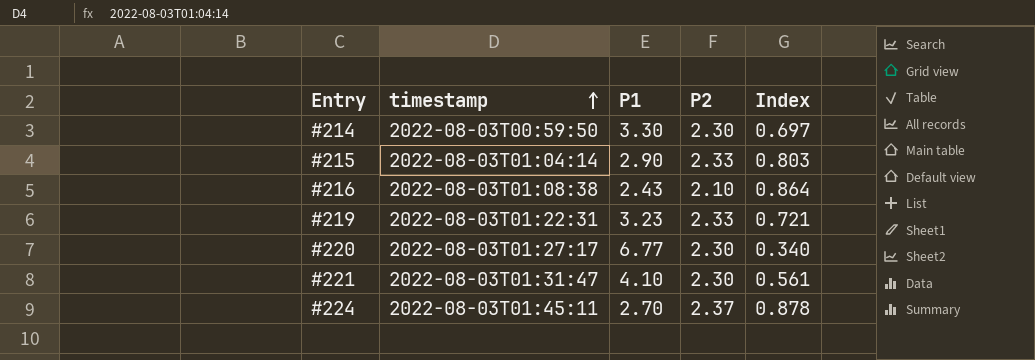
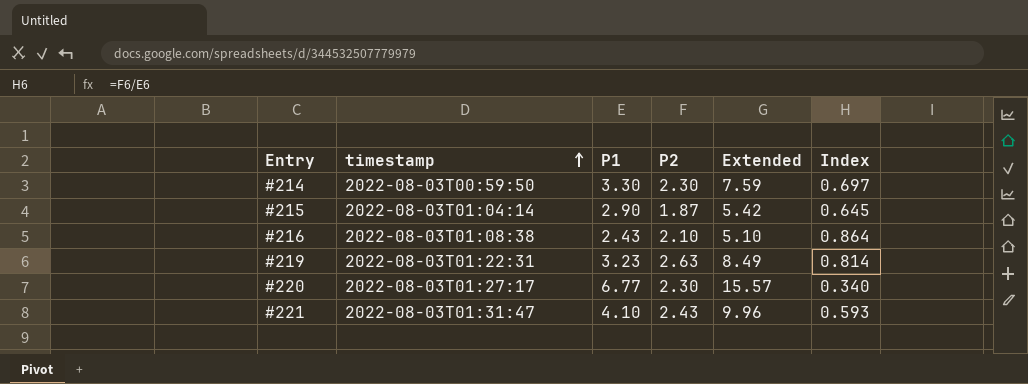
column Extended | formula: none -> [P1] * [P2]
row #224: 2022-08-03T01:45:11 | 2.70 | 2.37 | 0.878 -> none
#215 | P2: 2.33 -> 1.87
#215 | Index: 0.803 -> 0.645
#219 | P2: 2.33 -> 2.63
#219 | Index: 0.721 -> 0.814
#221 | P2: 2.30 -> 2.43
#221 | Index: 0.561 -> 0.593

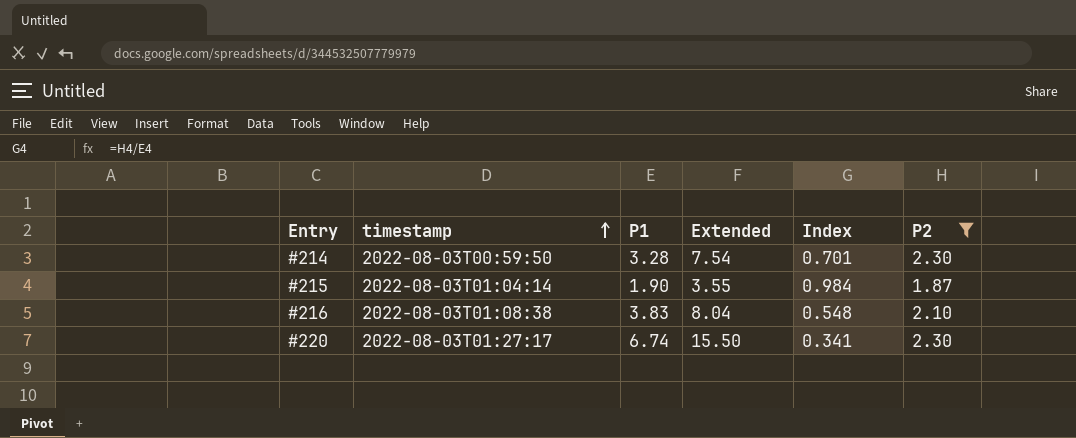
filter: none -> P2 <= 2.30
column P2 | position: 4 -> 6
#214 | P1: 3.30 -> 3.28
#214 | Extended: 7.59 -> 7.54
#214 | Index: 0.697 -> 0.701
#215 | P1: 2.90 -> 1.90
#215 | Extended: 5.42 -> 3.55
#215 | Index: 0.645 -> 0.984
#216 | P1: 2.43 -> 3.83
#216 | Extended: 5.10 -> 8.04
#216 | Index: 0.864 -> 0.548
#220 | P1: 6.77 -> 6.74
#220 | Extended: 15.57 -> 15.50
#220 | Index: 0.340 -> 0.341

